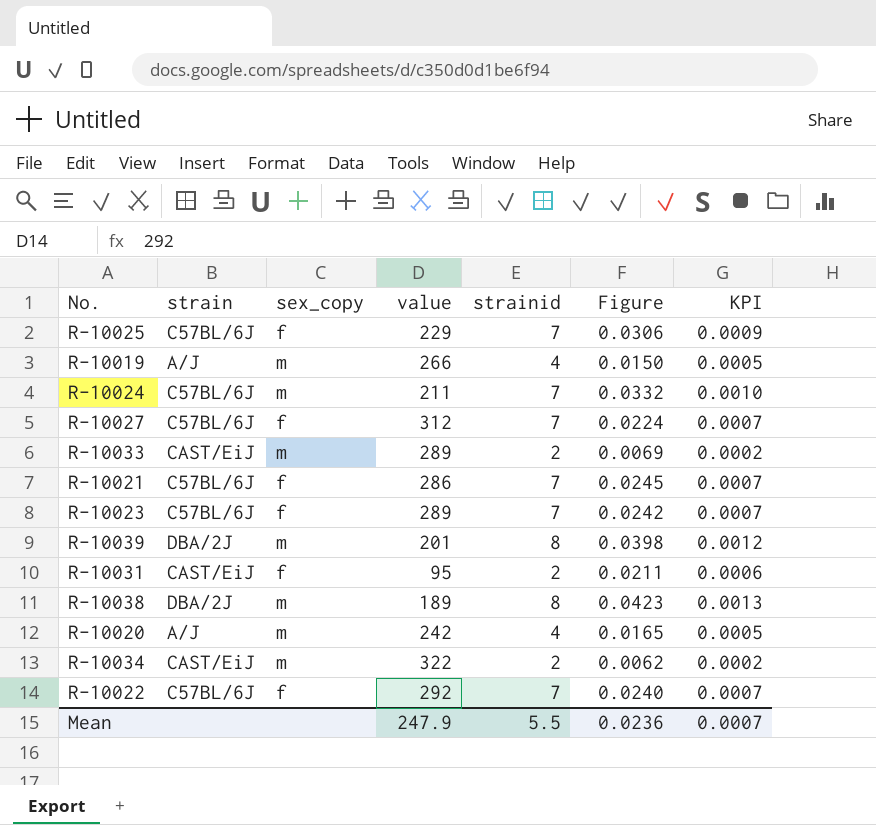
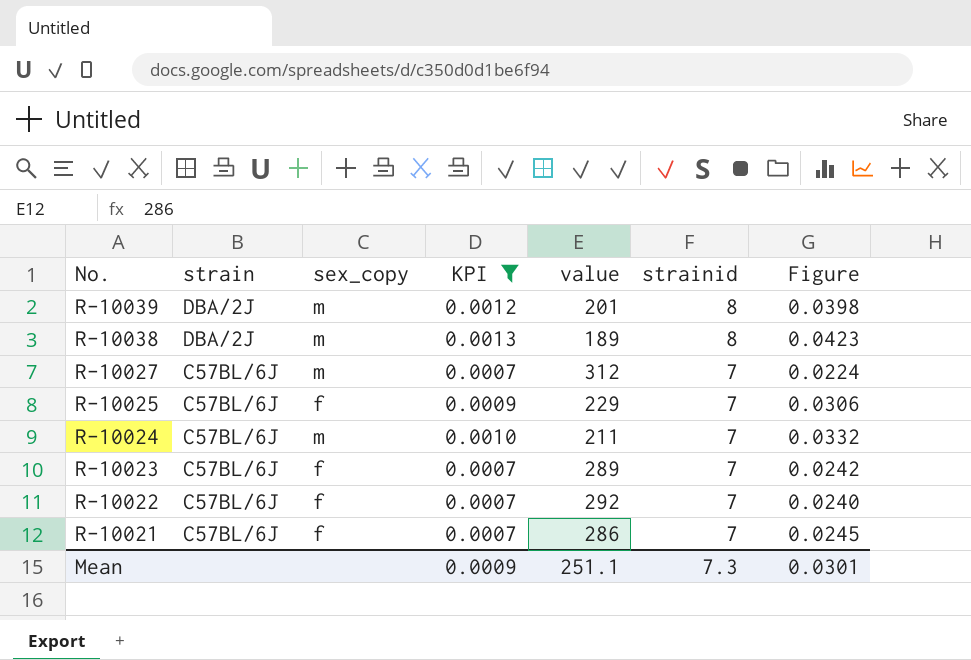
filter: none -> KPI >= 0.0007
row order: none -> No. descending
column KPI | position: 7 -> 4
R-10027 | sex_copy: f -> m
Mean | KPI: 0.0007 -> 0.0009
Mean | value: 247.9 -> 251.1
Mean | strainid: 5.5 -> 7.3
Mean | Figure: 0.0236 -> 0.0301

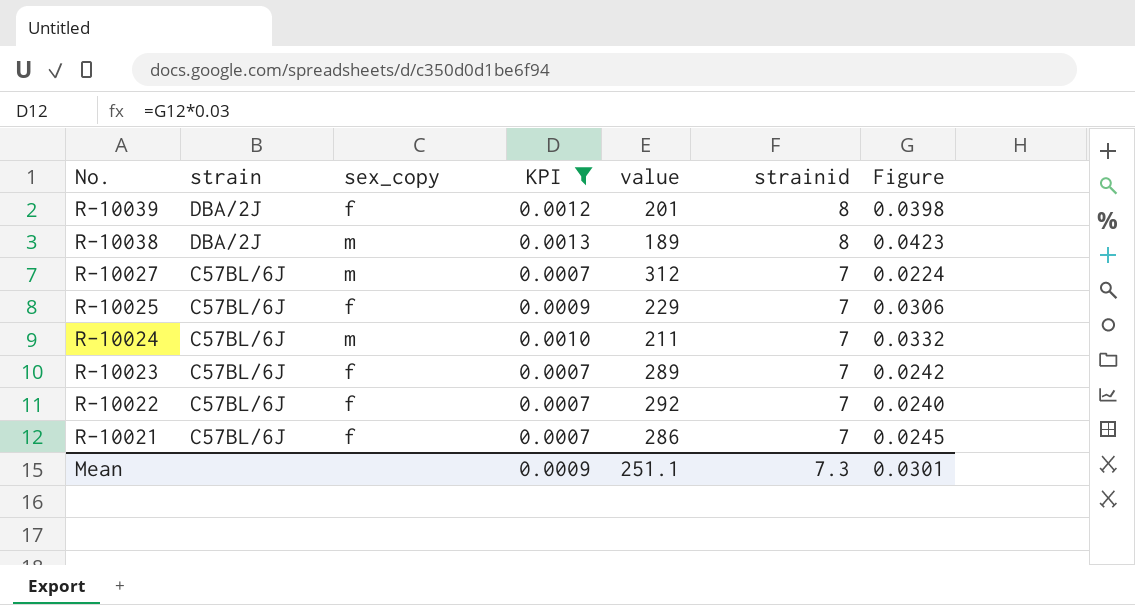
R-10039 | sex_copy: m -> f

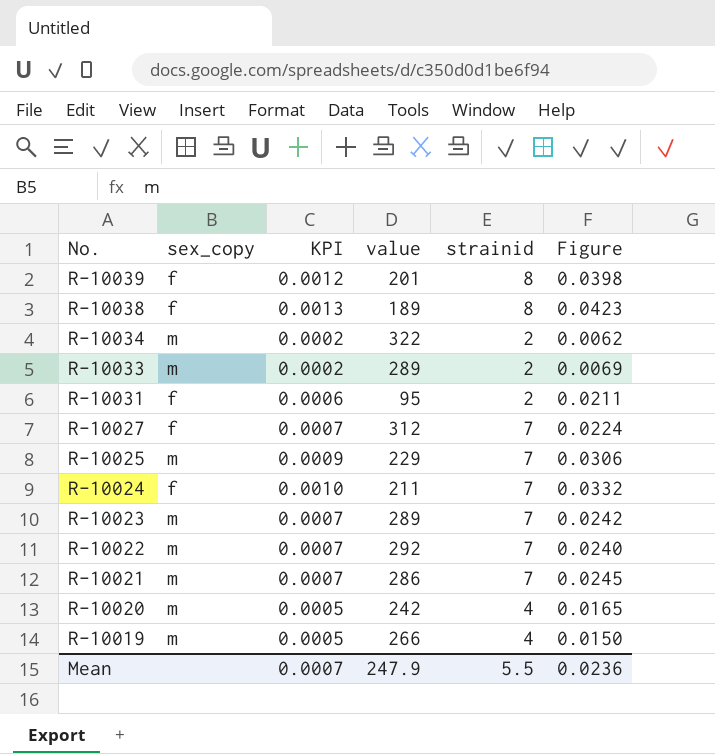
filter: KPI >= 0.0007 -> none
column strain | position: 2 -> none
R-10038 | sex_copy: m -> f
R-10027 | sex_copy: m -> f
R-10025 | sex_copy: f -> m
R-10024 | sex_copy: m -> f
R-10023 | sex_copy: f -> m
R-10022 | sex_copy: f -> m
R-10021 | sex_copy: f -> m
Mean | KPI: 0.0009 -> 0.0007
Mean | value: 251.1 -> 247.9
Mean | strainid: 7.3 -> 5.5
Mean | Figure: 0.0301 -> 0.0236

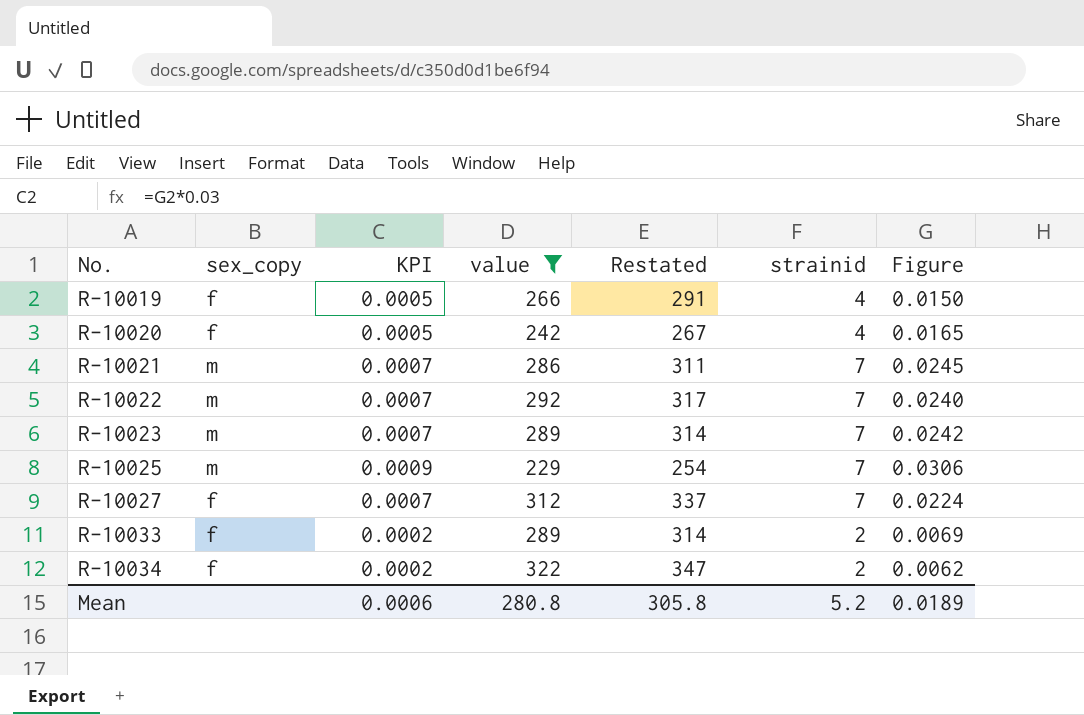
filter: none -> value >= 229
row order: No. descending -> No. ascending
column Restated | formula: none -> [value] + 25
R-10019 | sex_copy: m -> f
R-10020 | sex_copy: m -> f
R-10033 | sex_copy: m -> f
R-10034 | sex_copy: m -> f
Mean | KPI: 0.0007 -> 0.0006
Mean | value: 247.9 -> 280.8
Mean | strainid: 5.5 -> 5.2
Mean | Figure: 0.0236 -> 0.0189

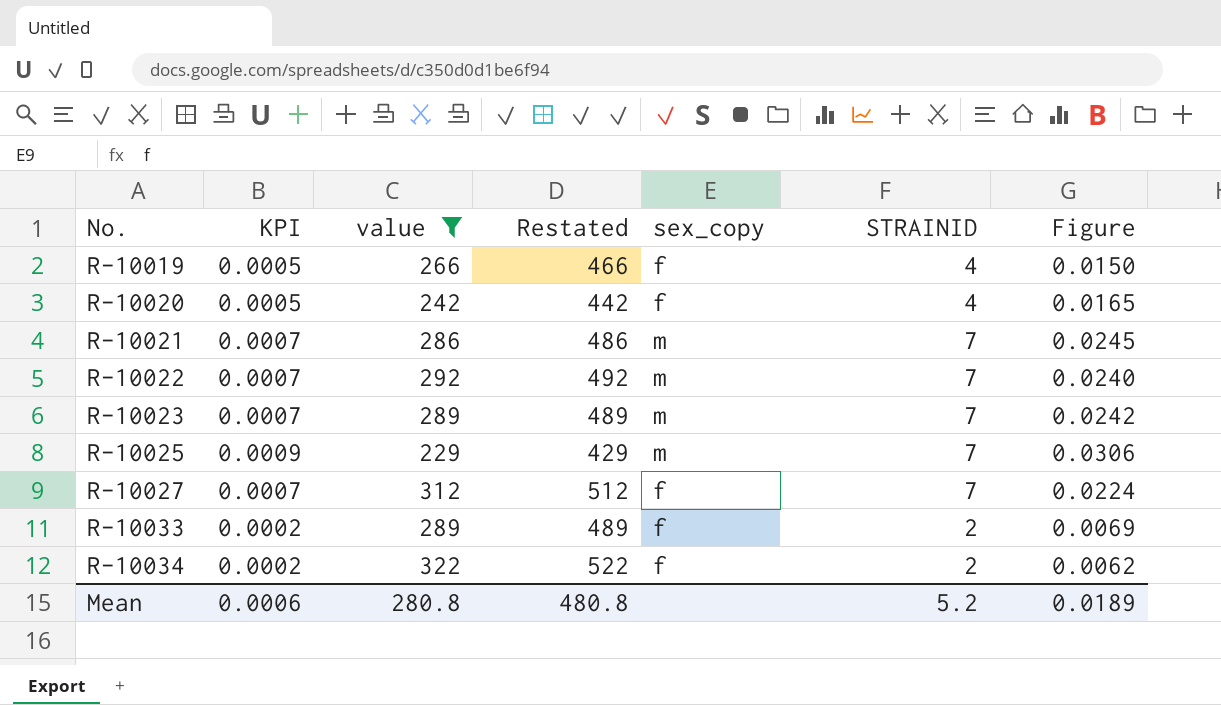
column Restated | formula: [value] + 25 -> [value] + 200
column sex_copy | position: 2 -> 5
column name: strainid -> STRAINID
Mean | Restated: 305.8 -> 480.8

